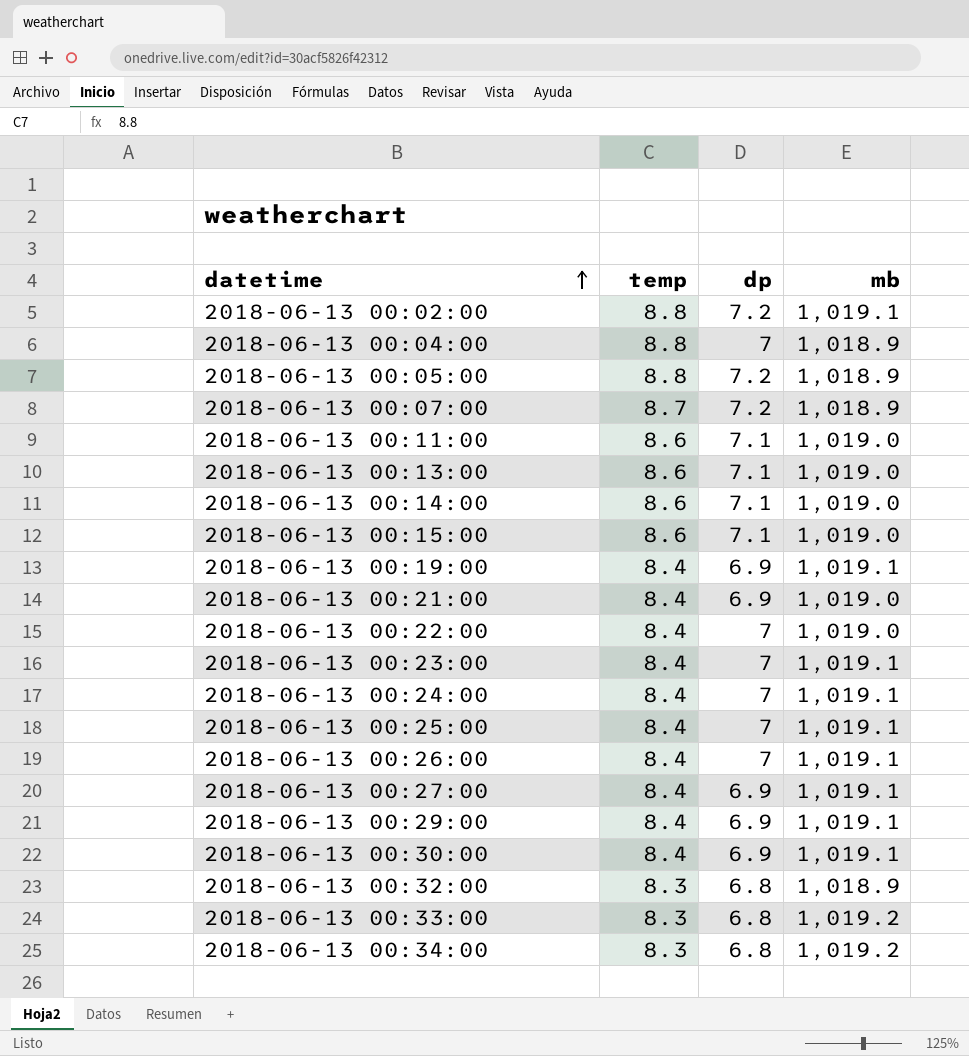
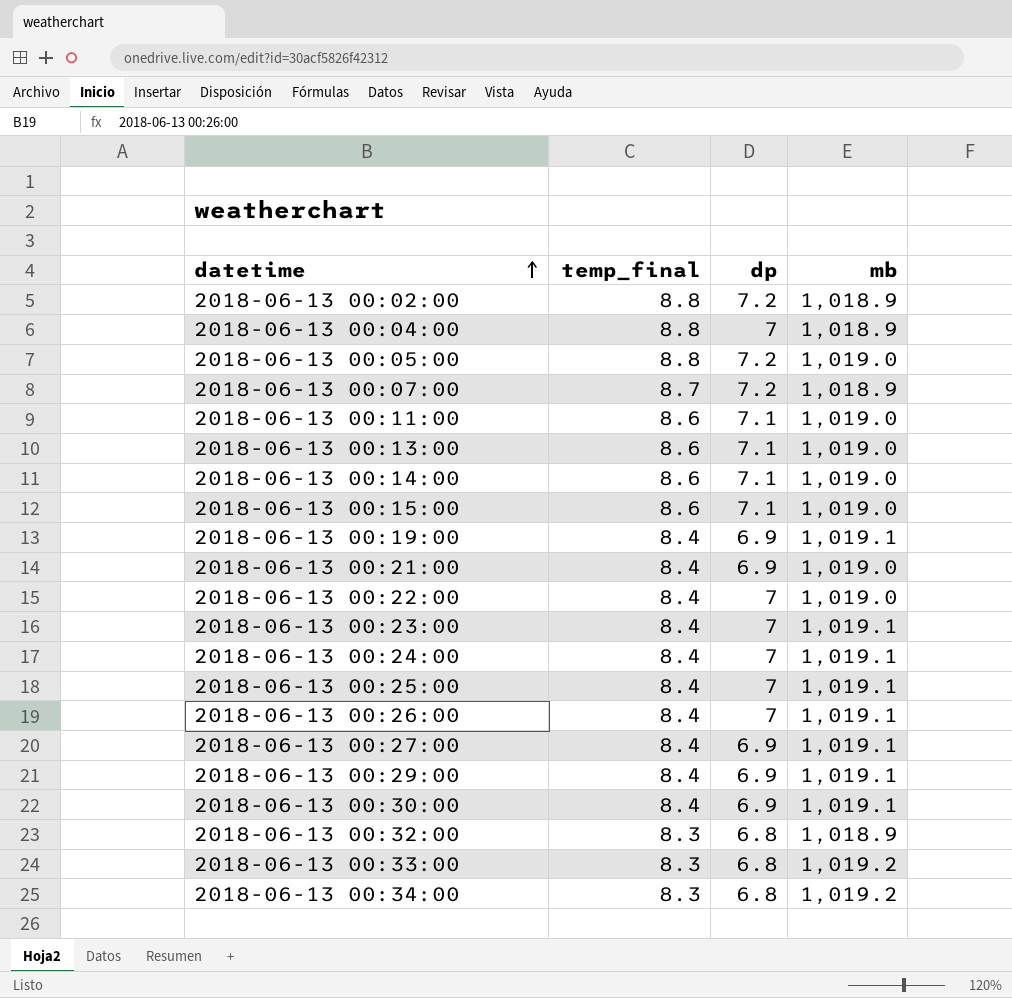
column name: temp -> temp_final
2018-06-13 00:02:00 | mb: 1,019.1 -> 1,018.9
2018-06-13 00:05:00 | mb: 1,018.9 -> 1,019.0

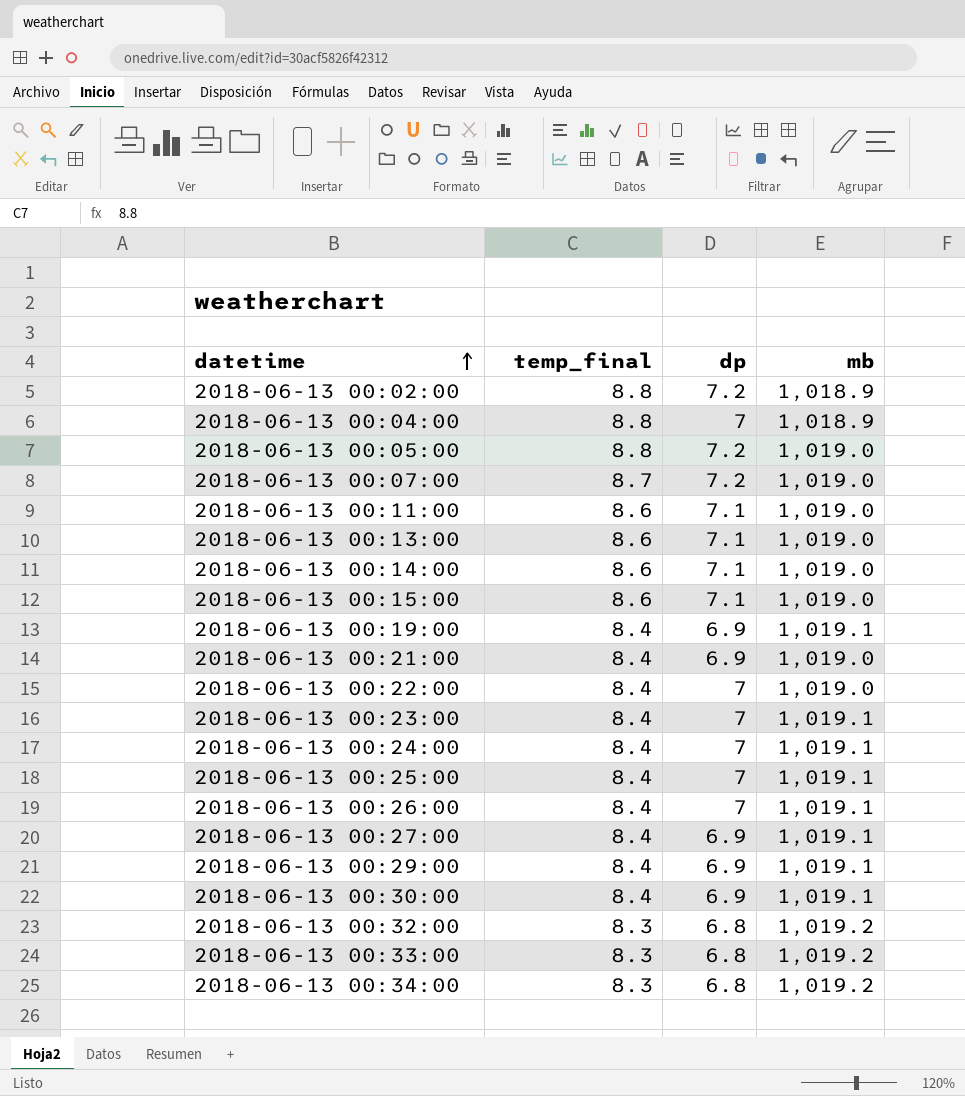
2018-06-13 00:07:00 | mb: 1,018.9 -> 1,019.0
2018-06-13 00:32:00 | mb: 1,018.9 -> 1,019.2

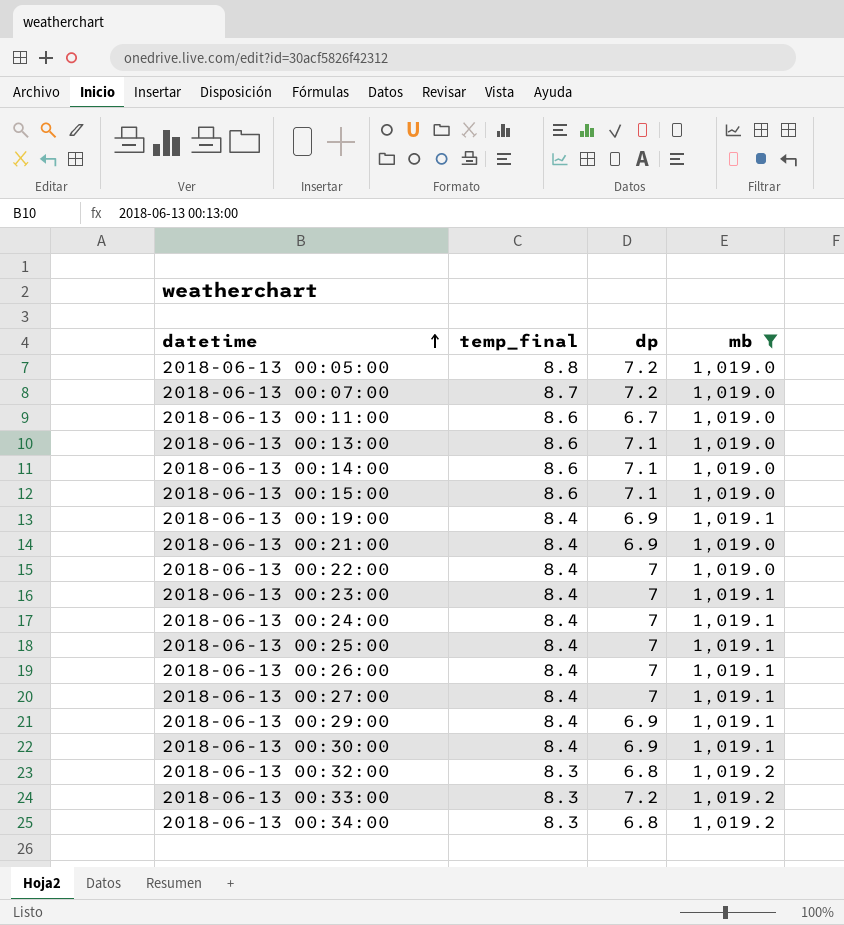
filter: none -> mb != 1,018.9
2018-06-13 00:11:00 | dp: 7.1 -> 6.7
2018-06-13 00:27:00 | dp: 6.9 -> 7
2018-06-13 00:33:00 | dp: 6.8 -> 7.2

